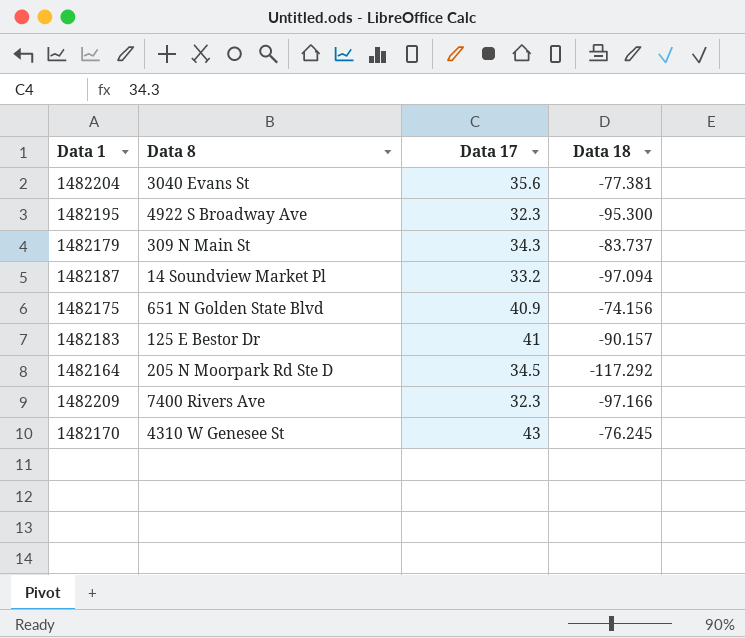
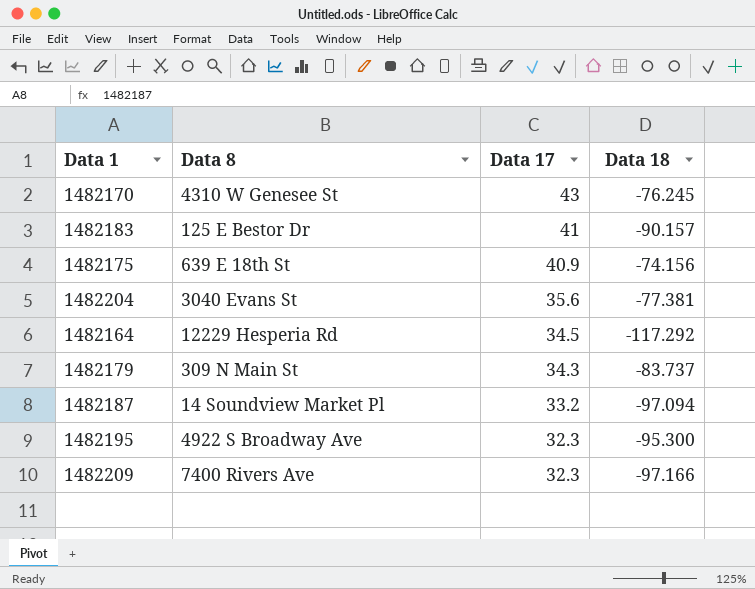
row order: none -> Data 17 descending
1482175 | Data 8: 651 N Golden State Blvd -> 639 E 18th St
1482164 | Data 8: 205 N Moorpark Rd Ste D -> 12229 Hesperia Rd

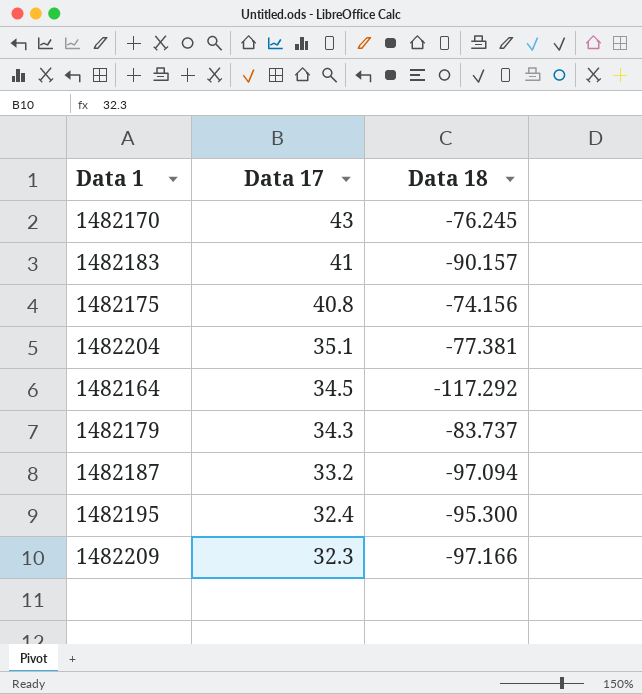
column Data 8 | position: 2 -> none
1482175 | Data 17: 40.9 -> 40.8
1482204 | Data 17: 35.6 -> 35.1
1482195 | Data 17: 32.3 -> 32.4

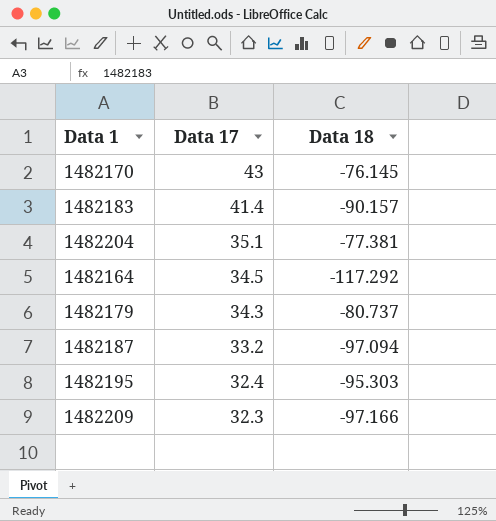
row 1482175: 40.8 | -74.156 -> none
1482170 | Data 18: -76.245 -> -76.145
1482183 | Data 17: 41 -> 41.4
1482179 | Data 18: -83.737 -> -80.737
1482195 | Data 18: -95.300 -> -95.303

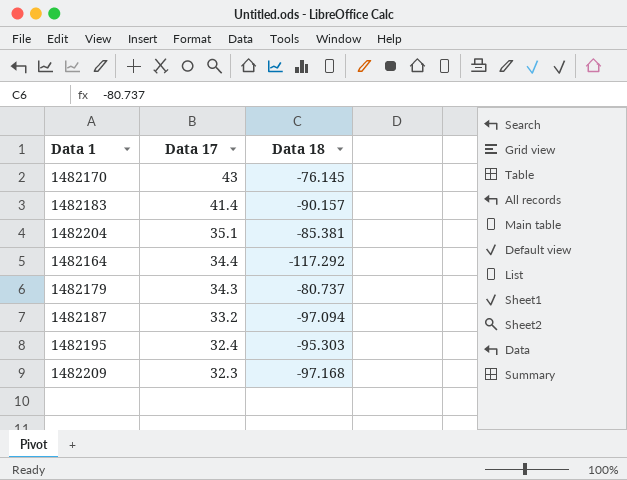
1482204 | Data 18: -77.381 -> -85.381
1482164 | Data 17: 34.5 -> 34.4
1482209 | Data 18: -97.166 -> -97.168

